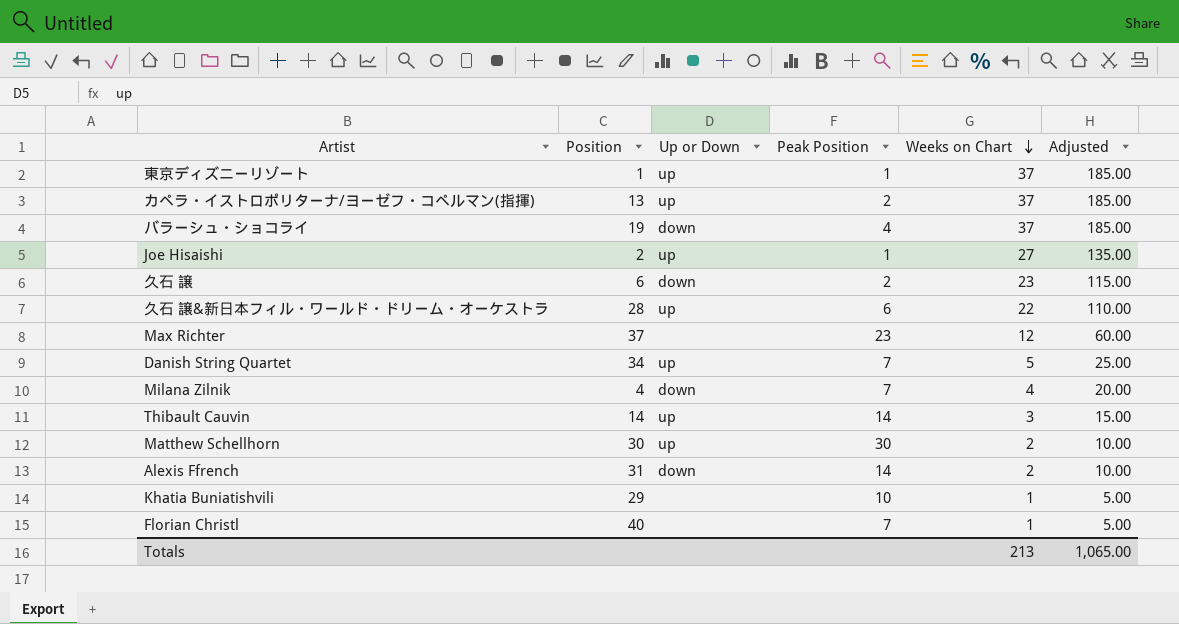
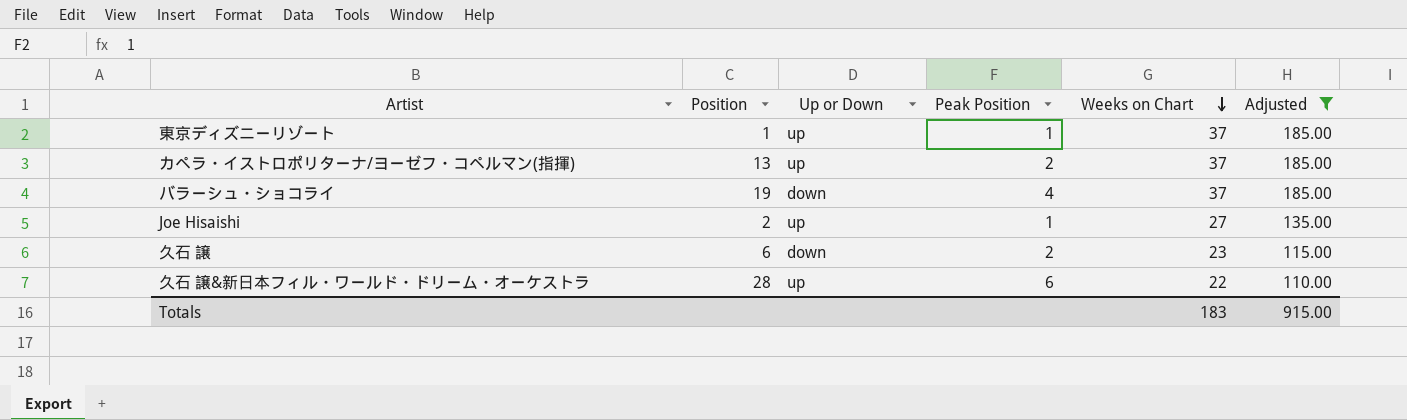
filter: none -> Adjusted >= 110.00
Totals | Weeks on Chart: 213 -> 183
Totals | Adjusted: 1,065.00 -> 915.00

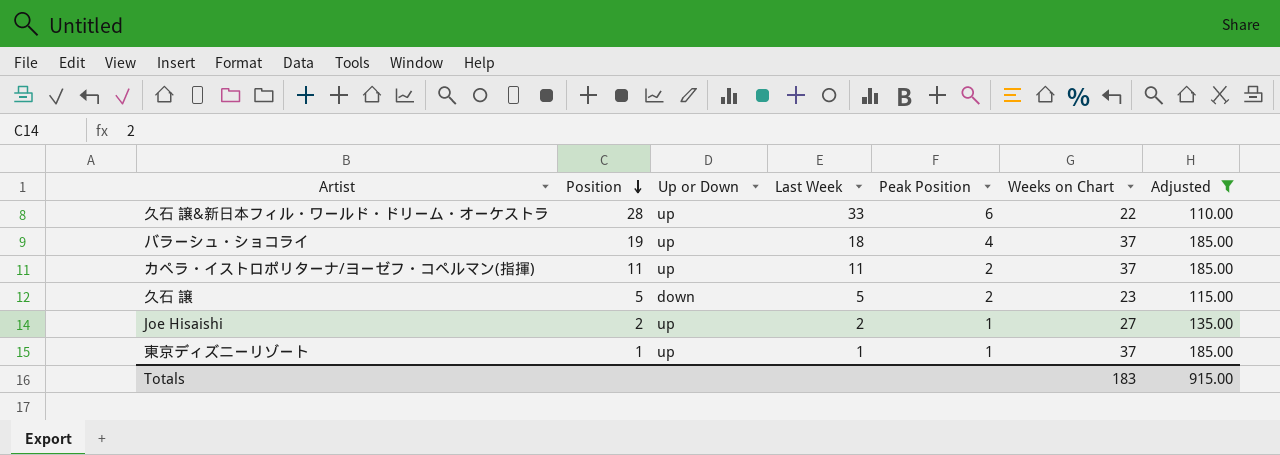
row order: Weeks on Chart descending -> Position descending
column Last Week | position: none -> 4
バラーシュ・ショコライ | Up or Down: down -> up
カペラ・イストロポリターナ/ヨーゼフ・コペルマン(指揮) | Position: 13 -> 11
久石 譲 | Position: 6 -> 5

